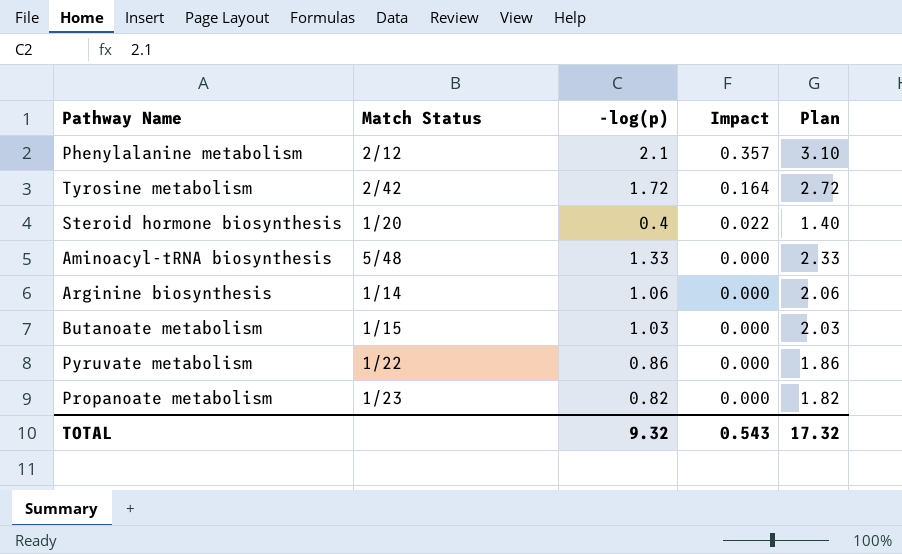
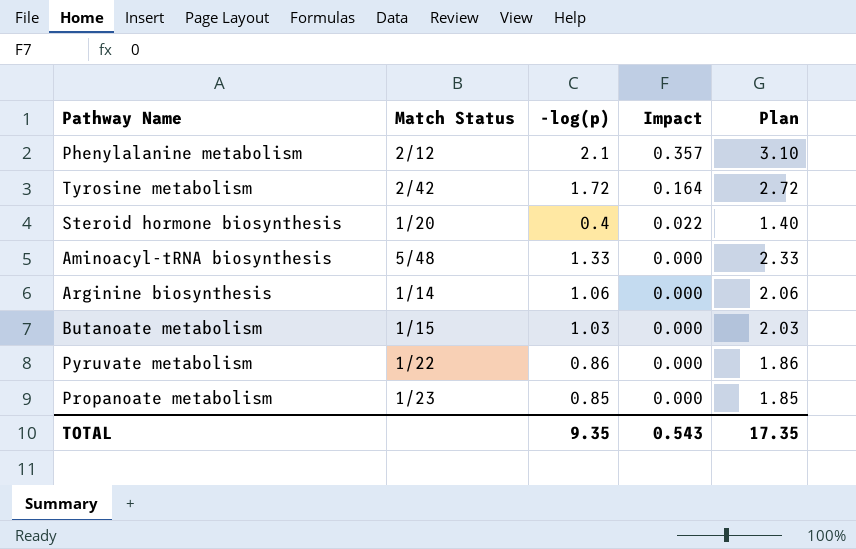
Propanoate metabolism | -log(p): 0.82 -> 0.85
Propanoate metabolism | Plan: 1.82 -> 1.85
TOTAL | -log(p): 9.32 -> 9.35
TOTAL | Plan: 17.32 -> 17.35

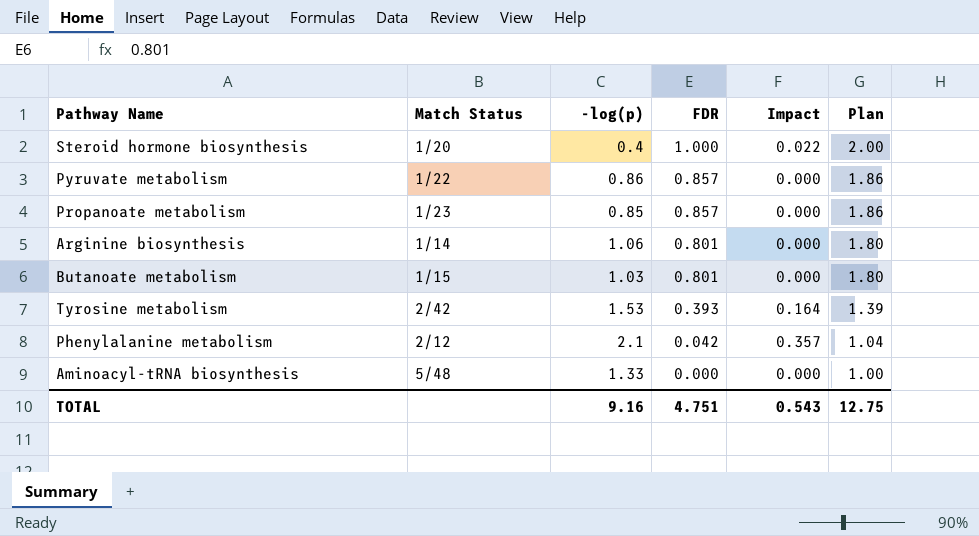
row order: Impact descending -> FDR descending
column FDR | position: none -> 4
column Plan | formula: [-log(p)] + 1 -> [FDR] + 1
Tyrosine metabolism | -log(p): 1.72 -> 1.53
TOTAL | -log(p): 9.35 -> 9.16
TOTAL | Plan: 17.35 -> 12.75

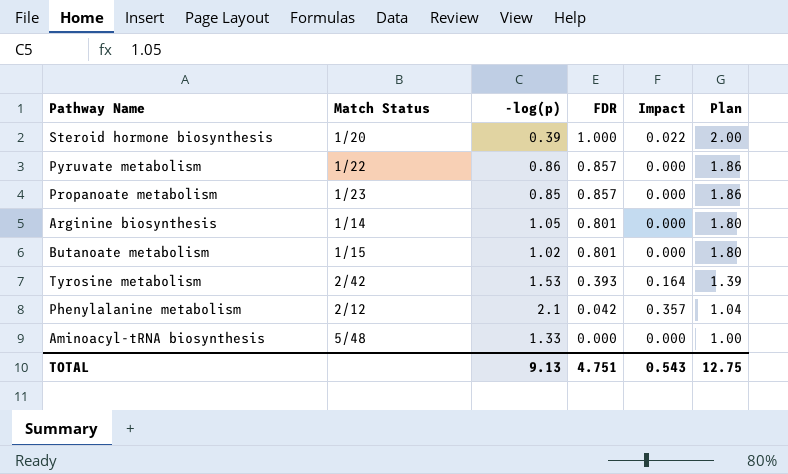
Steroid hormone biosynthesis | -log(p): 0.4 -> 0.39
Arginine biosynthesis | -log(p): 1.06 -> 1.05
Butanoate metabolism | -log(p): 1.03 -> 1.02
TOTAL | -log(p): 9.16 -> 9.13

